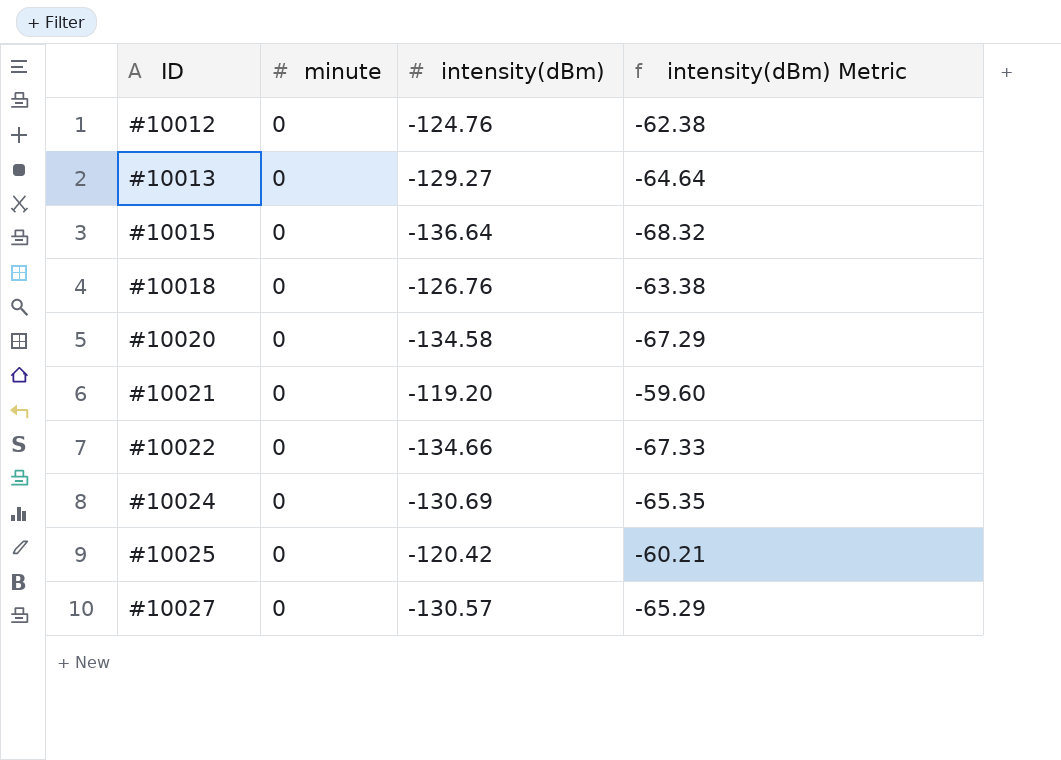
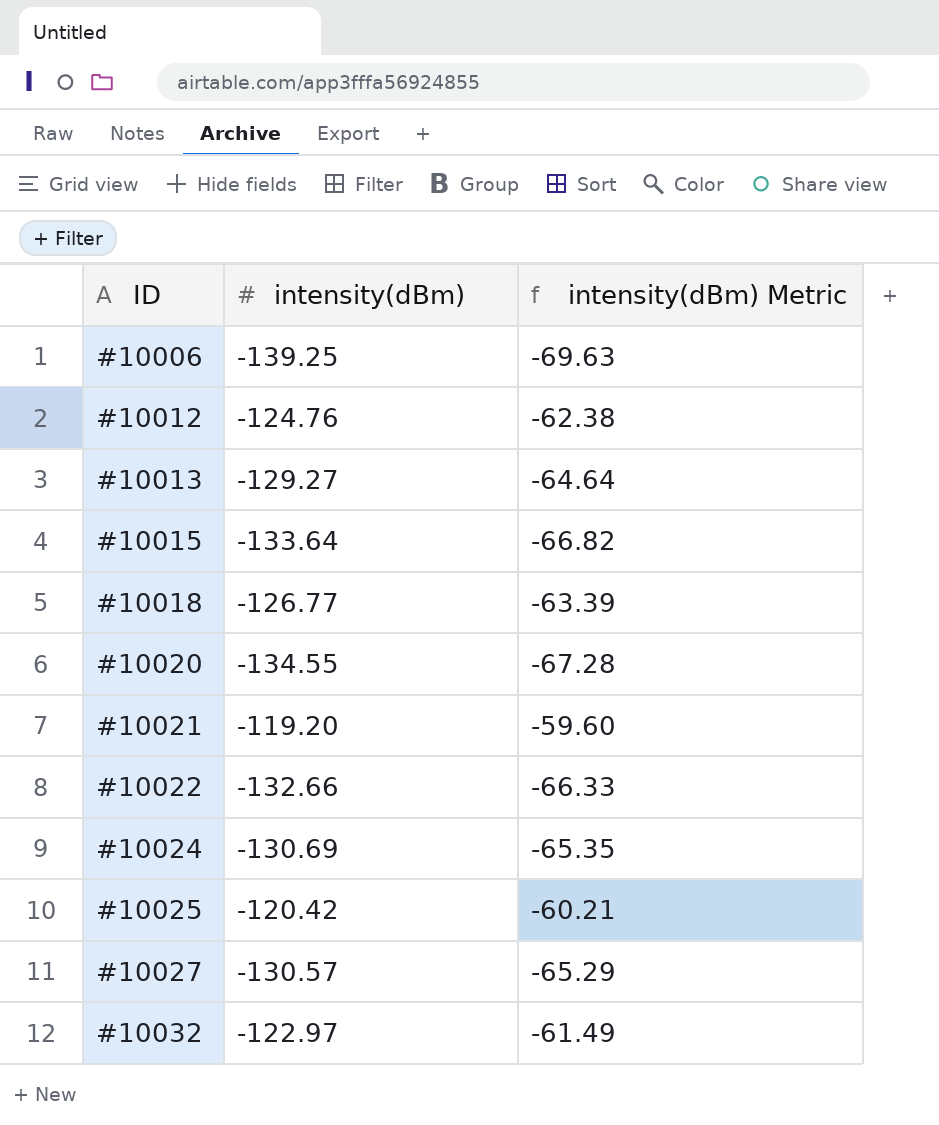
column minute | position: 2 -> none
row #10006: none -> -139.25 | -69.63
#10015 | intensity(dBm): -136.64 -> -133.64
#10015 | intensity(dBm) Metric: -68.32 -> -66.82
#10018 | intensity(dBm): -126.76 -> -126.77
#10018 | intensity(dBm) Metric: -63.38 -> -63.39
#10020 | intensity(dBm): -134.58 -> -134.55
#10020 | intensity(dBm) Metric: -67.29 -> -67.28
#10022 | intensity(dBm): -134.66 -> -132.66
#10022 | intensity(dBm) Metric: -67.33 -> -66.33
row #10032: none -> -122.97 | -61.49

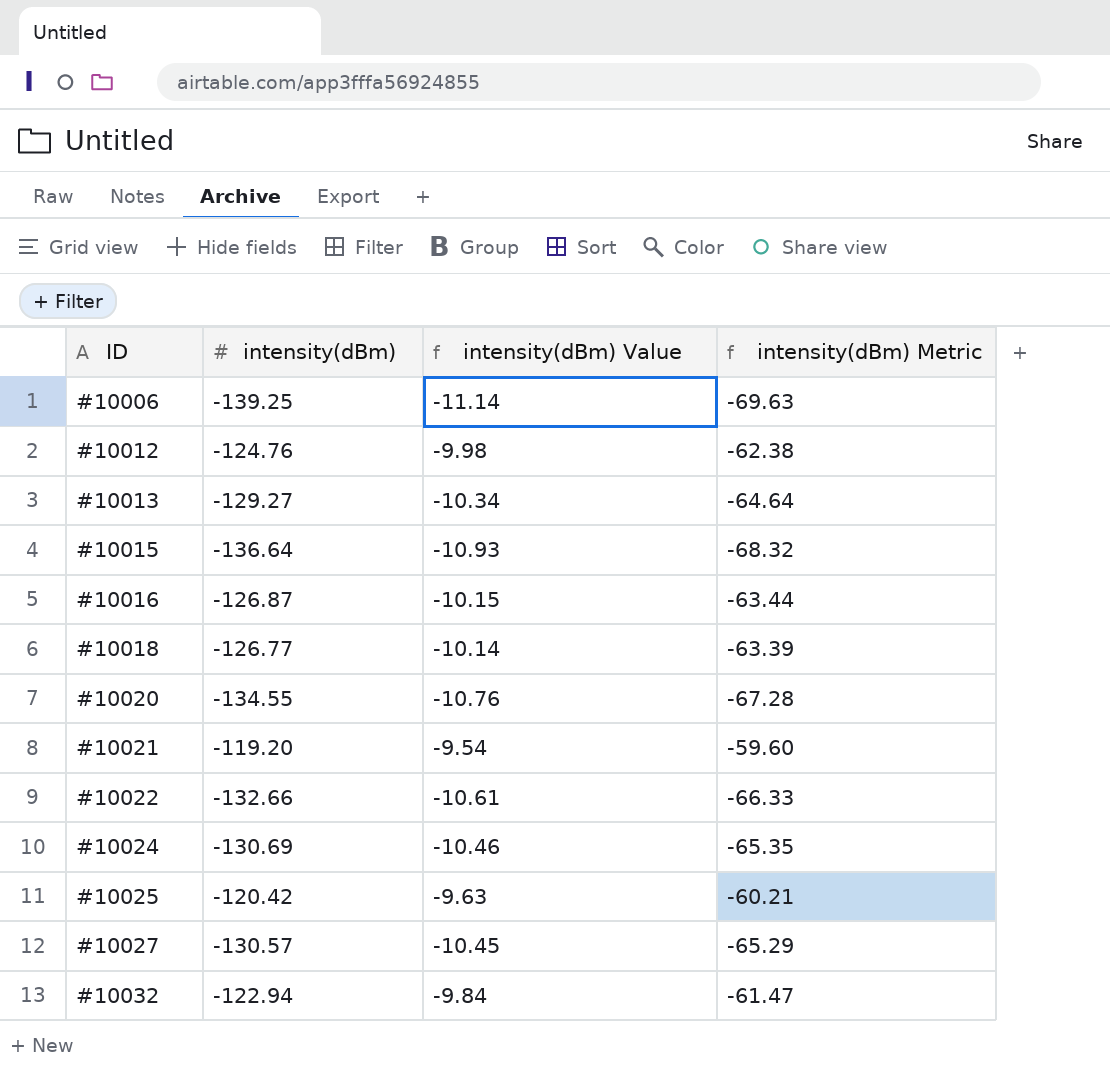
column intensity(dBm) Value | formula: none -> [intensity(dBm)] * 0.08
#10015 | intensity(dBm): -133.64 -> -136.64
#10015 | intensity(dBm) Metric: -66.82 -> -68.32
row #10016: none -> -126.87 | -10.15 | -63.44
#10032 | intensity(dBm): -122.97 -> -122.94
#10032 | intensity(dBm) Metric: -61.49 -> -61.47

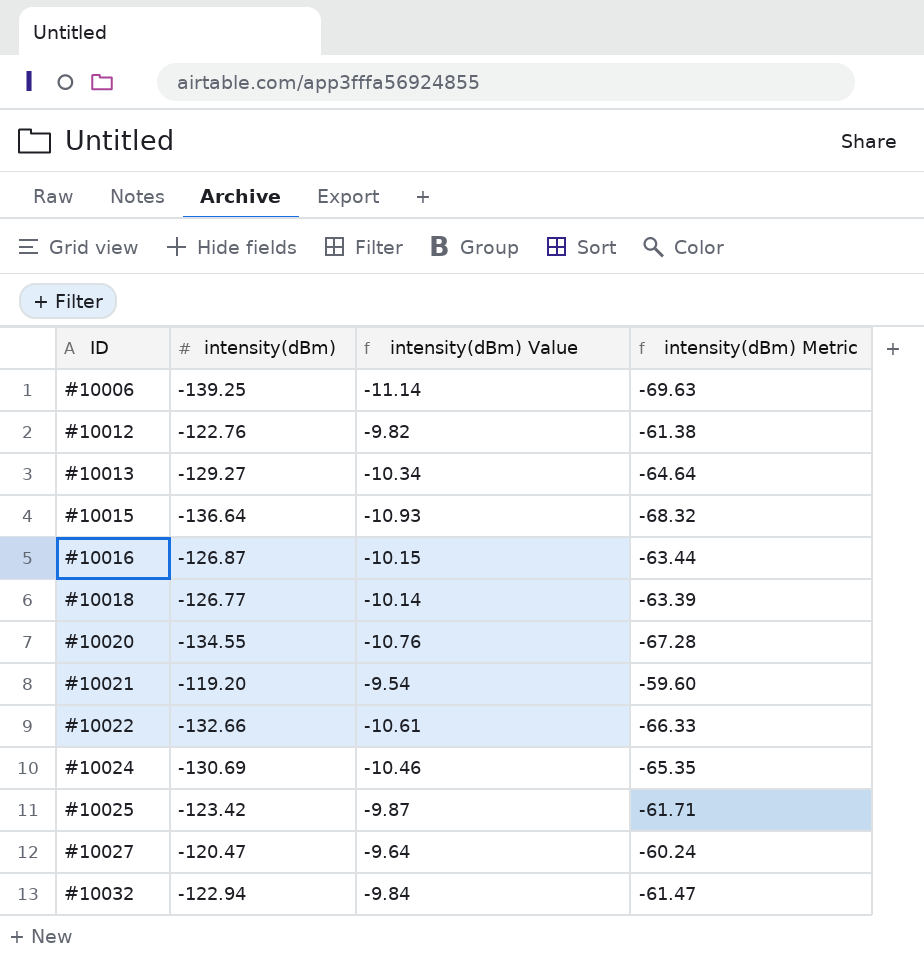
#10012 | intensity(dBm): -124.76 -> -122.76
#10012 | intensity(dBm) Value: -9.98 -> -9.82
#10012 | intensity(dBm) Metric: -62.38 -> -61.38
#10025 | intensity(dBm): -120.42 -> -123.42
#10025 | intensity(dBm) Value: -9.63 -> -9.87
#10025 | intensity(dBm) Metric: -60.21 -> -61.71
#10027 | intensity(dBm): -130.57 -> -120.47
#10027 | intensity(dBm) Value: -10.45 -> -9.64
#10027 | intensity(dBm) Metric: -65.29 -> -60.24

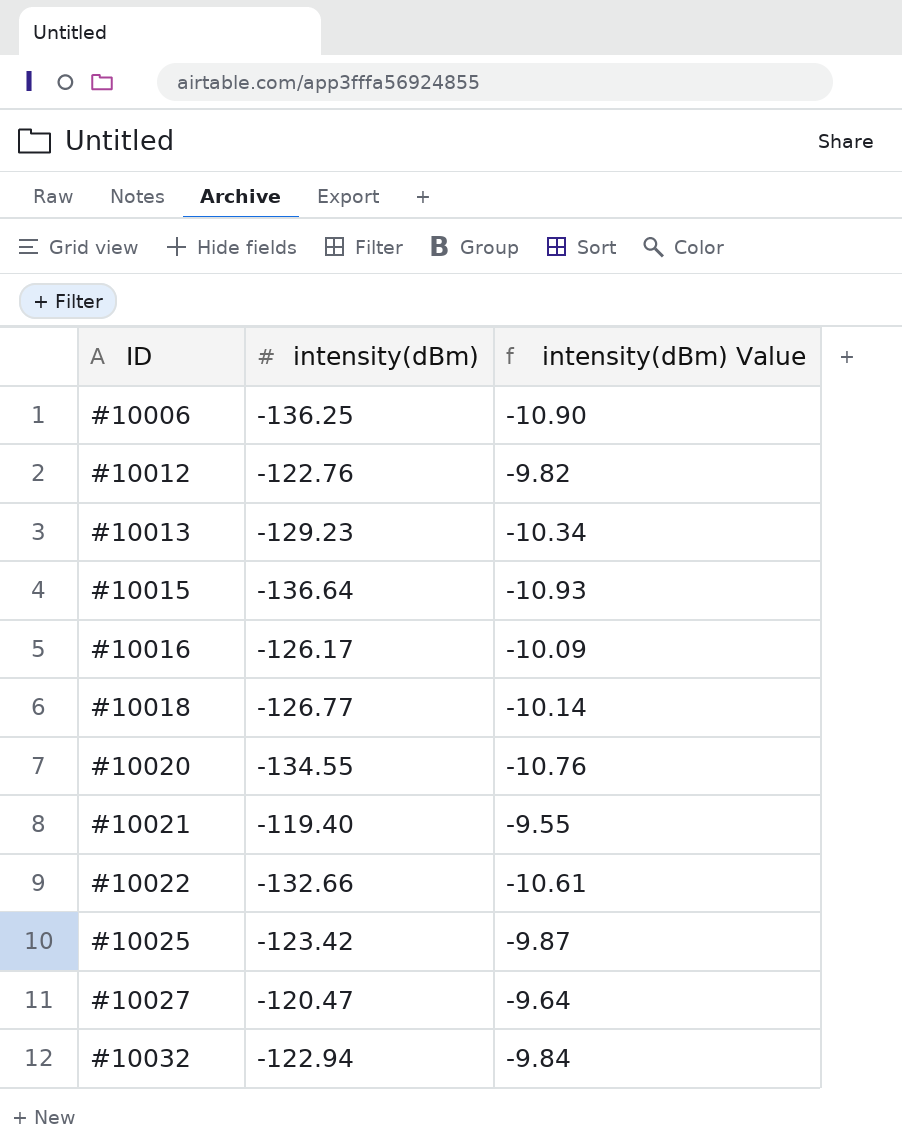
column intensity(dBm) Metric | formula: [intensity(dBm)] * 0.5 -> none
row #10024: -130.69 | -10.46 | -65.35 -> none
#10006 | intensity(dBm): -139.25 -> -136.25
#10006 | intensity(dBm) Value: -11.14 -> -10.90
#10013 | intensity(dBm): -129.27 -> -129.23
#10016 | intensity(dBm): -126.87 -> -126.17
#10016 | intensity(dBm) Value: -10.15 -> -10.09
#10021 | intensity(dBm): -119.20 -> -119.40
#10021 | intensity(dBm) Value: -9.54 -> -9.55

